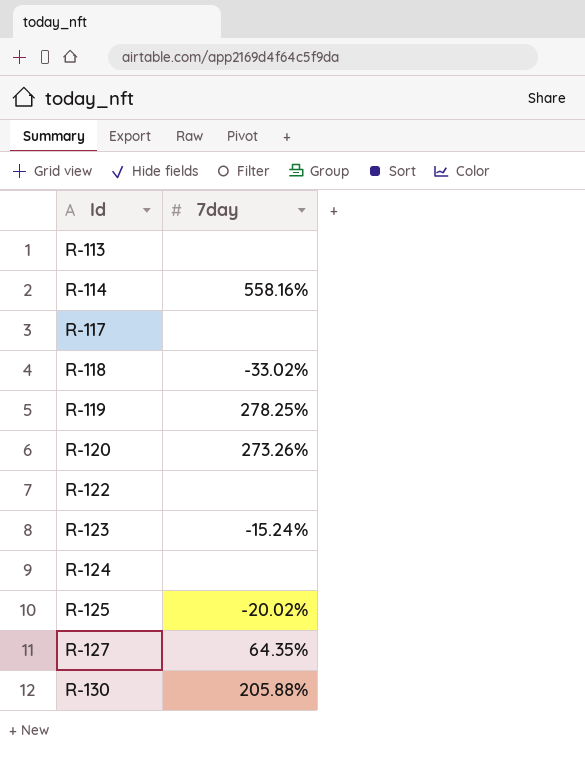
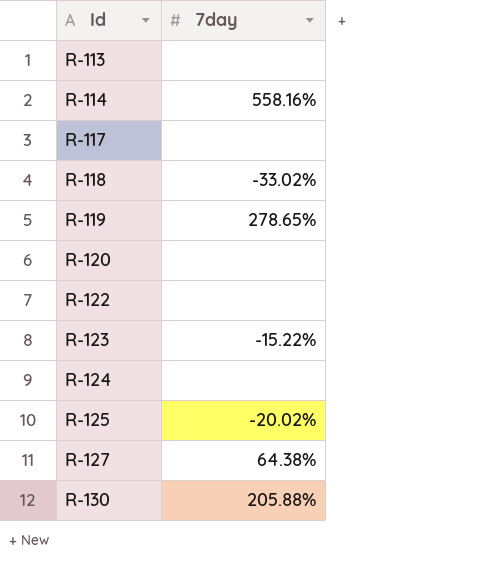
R-119 | 7day: 278.25% -> 278.65%
R-120 | 7day: 273.26% -> none
R-123 | 7day: -15.24% -> -15.22%
R-127 | 7day: 64.35% -> 64.38%

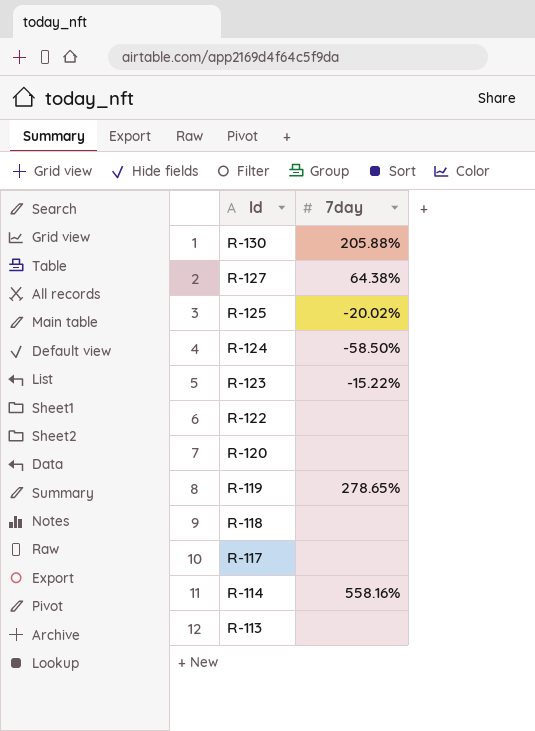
row order: Id ascending -> Id descending
R-124 | 7day: none -> -58.50%
R-118 | 7day: -33.02% -> none

